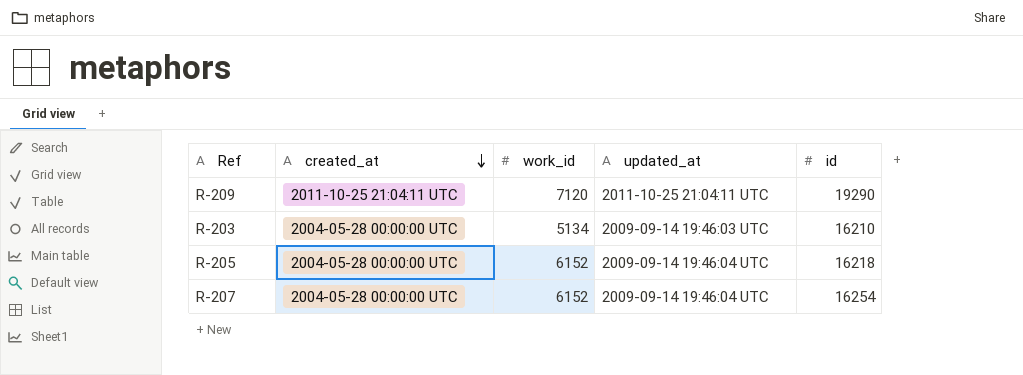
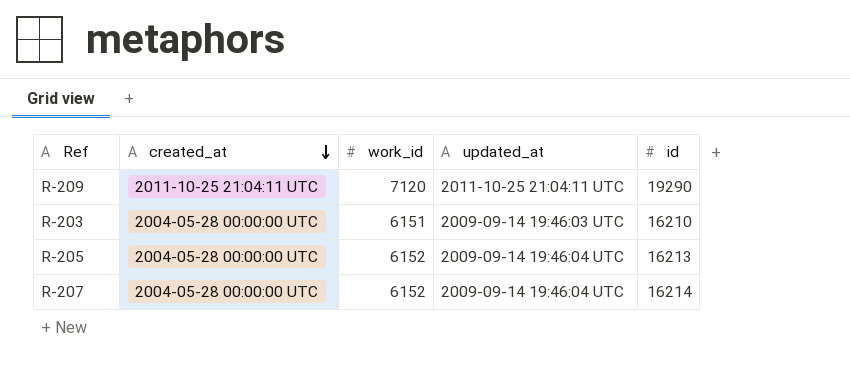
R-203 | work_id: 5134 -> 6151
R-205 | id: 16218 -> 16213
R-207 | id: 16254 -> 16214

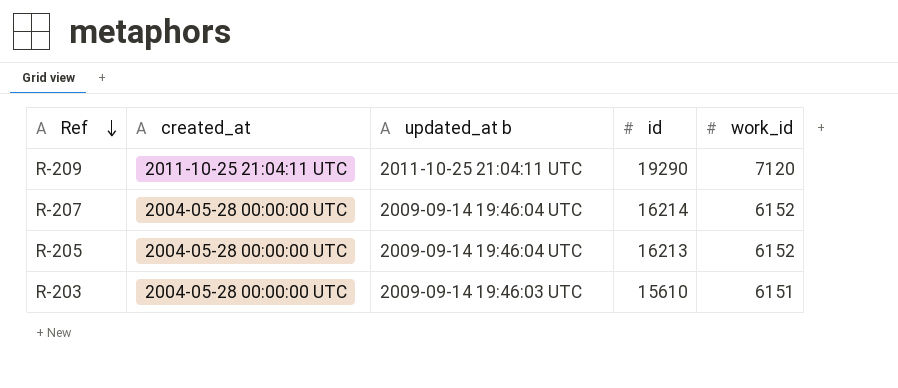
row order: created_at descending -> Ref descending
column name: updated_at -> updated_at b
column work_id | position: 3 -> 5
R-203 | id: 16210 -> 15610

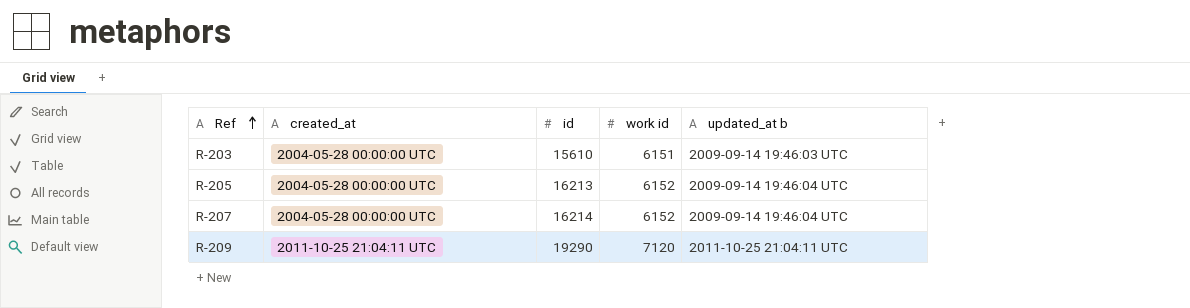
row order: Ref descending -> Ref ascending
column name: work_id -> work id
column updated_at b | position: 3 -> 5

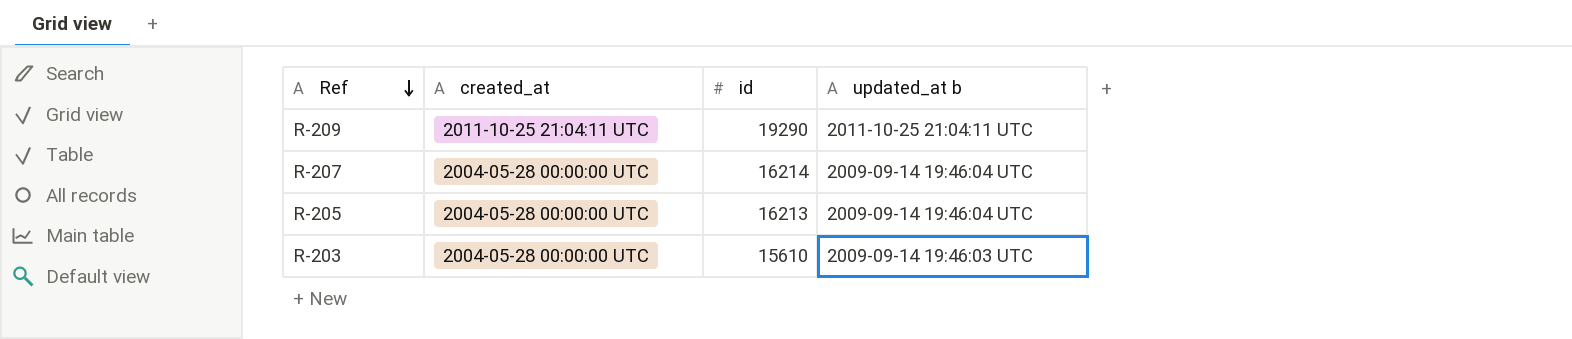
row order: Ref ascending -> Ref descending
column work id | position: 4 -> none

